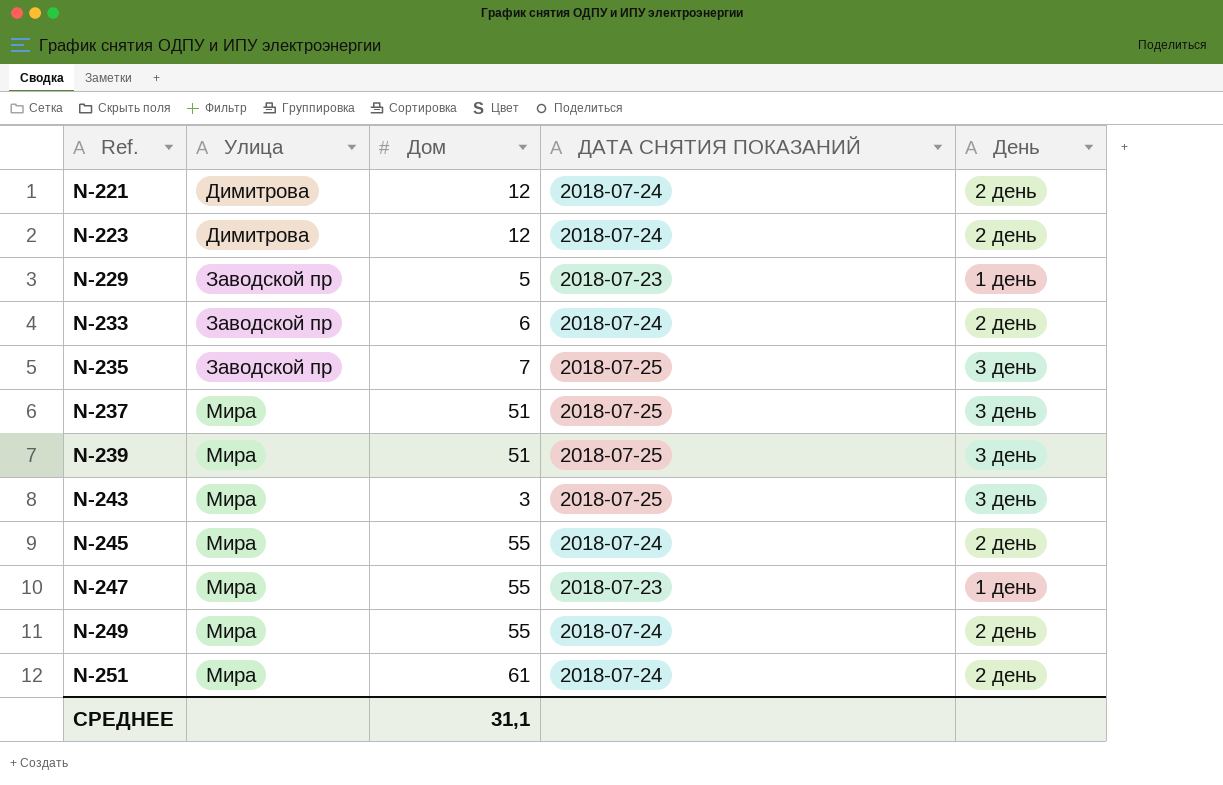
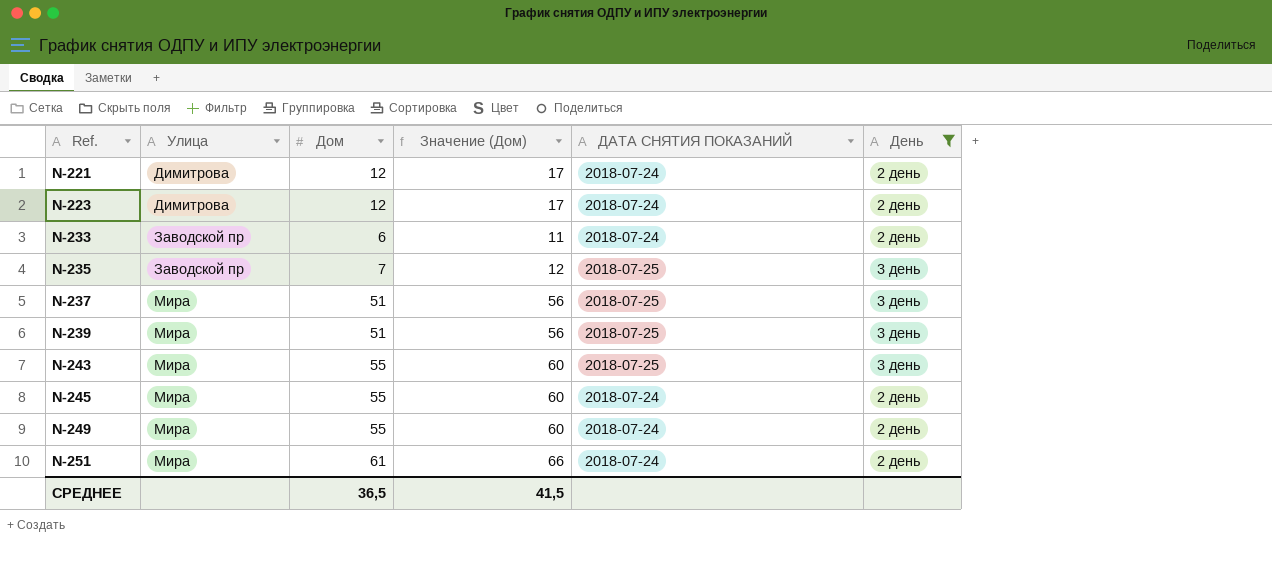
filter: none -> День != 1 день
column Значение (Дом) | formula: none -> [Дом] + 5
N-243 | Дом: 3 -> 55
СРЕДНЕЕ | Дом: 31,1 -> 36,5

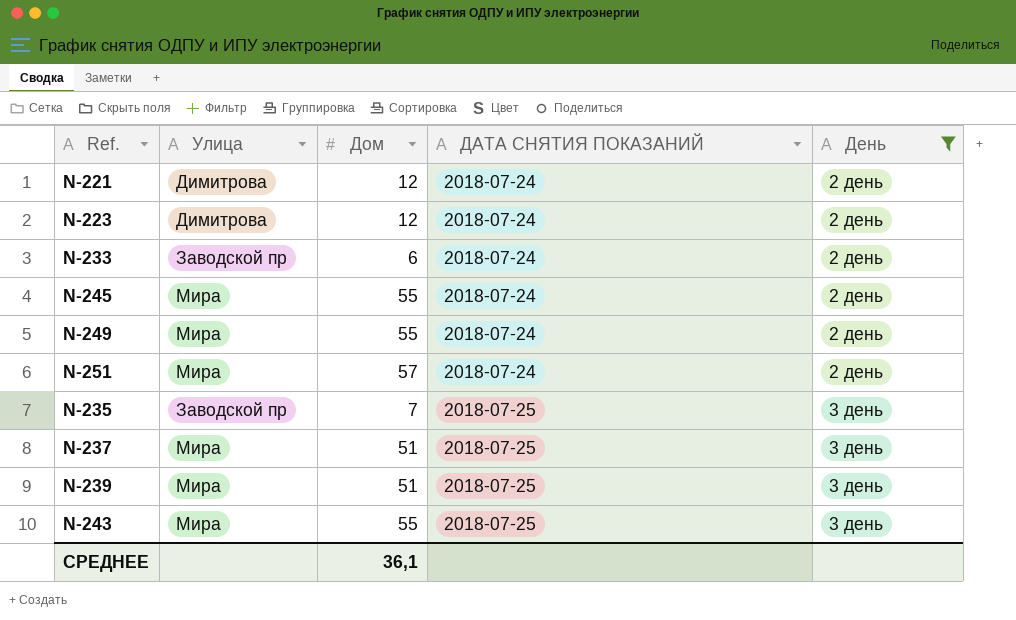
row order: Ref. ascending -> ДАТА СНЯТИЯ ПОКАЗАНИЙ ascending
column Значение (Дом) | formula: [Дом] + 5 -> none
N-251 | Дом: 61 -> 57
СРЕДНЕЕ | Дом: 36,5 -> 36,1

